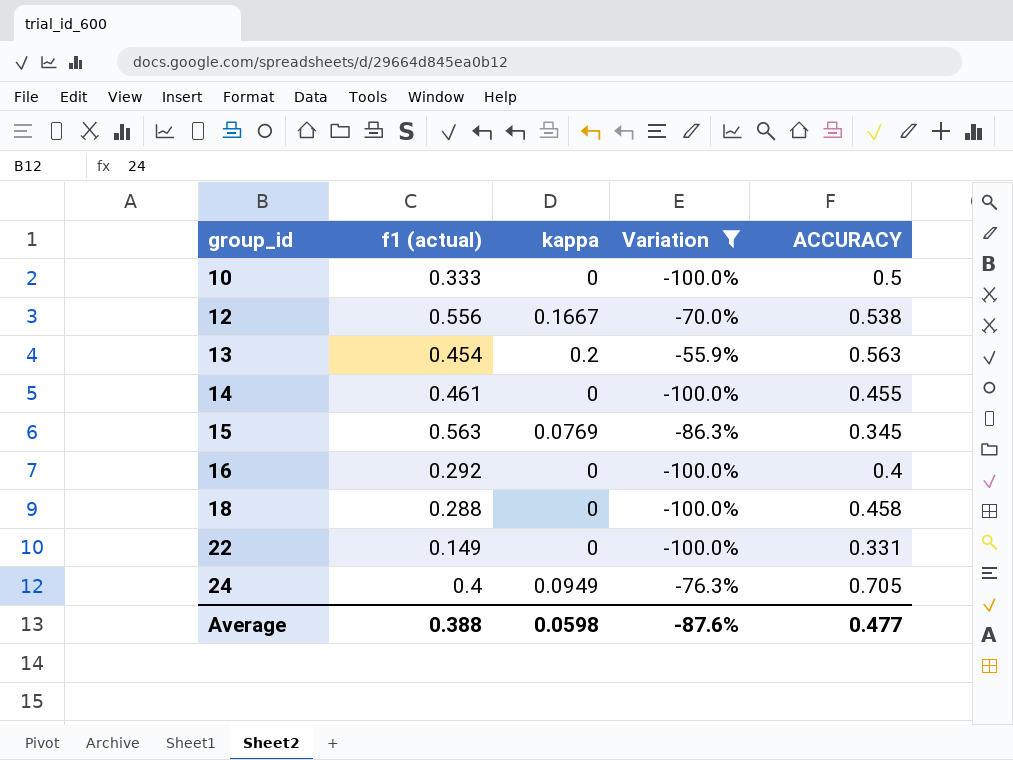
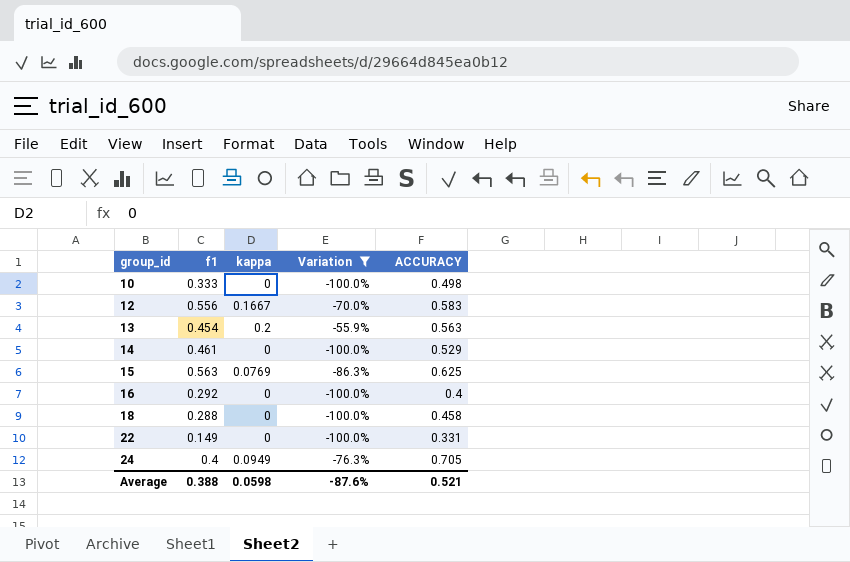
column name: f1 (actual) -> f1
10 | ACCURACY: 0.5 -> 0.498
12 | ACCURACY: 0.538 -> 0.583
14 | ACCURACY: 0.455 -> 0.529
15 | ACCURACY: 0.345 -> 0.625
Average | ACCURACY: 0.477 -> 0.521

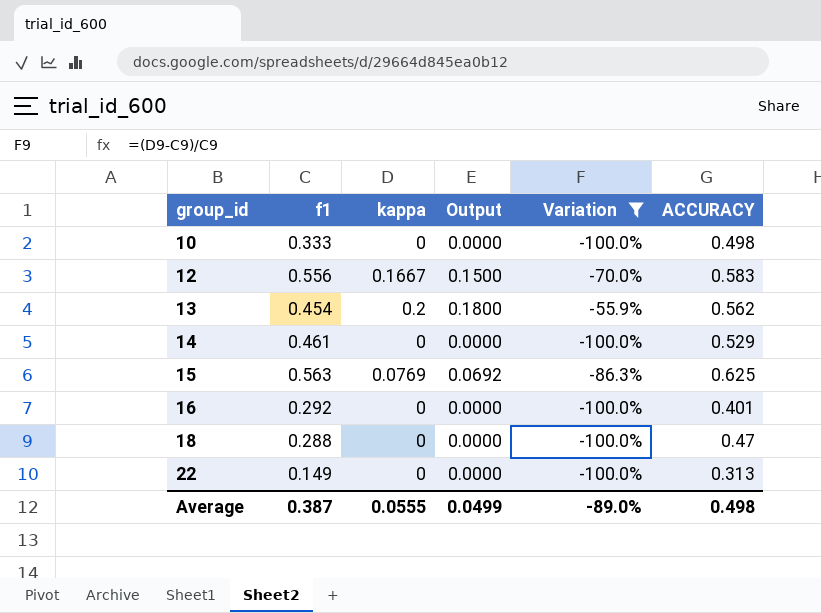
column Output | formula: none -> [kappa] * 0.9
row 24: 0.4 | 0.0949 | -76.3% | 0.705 -> none
13 | ACCURACY: 0.563 -> 0.562
16 | ACCURACY: 0.4 -> 0.401
18 | ACCURACY: 0.458 -> 0.47
22 | ACCURACY: 0.331 -> 0.313
Average | f1: 0.388 -> 0.387
Average | kappa: 0.0598 -> 0.0555
Average | Variation: -87.6% -> -89.0%
Average | ACCURACY: 0.521 -> 0.498

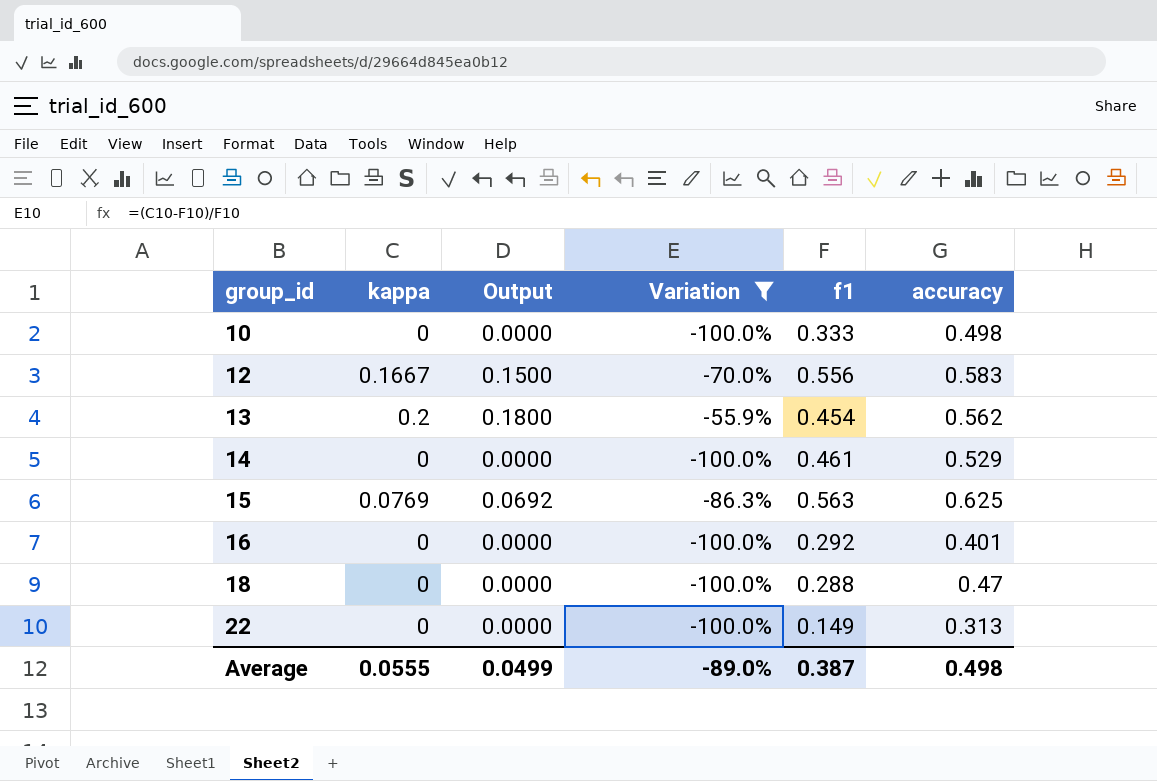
column f1 | position: 2 -> 5
column name: ACCURACY -> accuracy

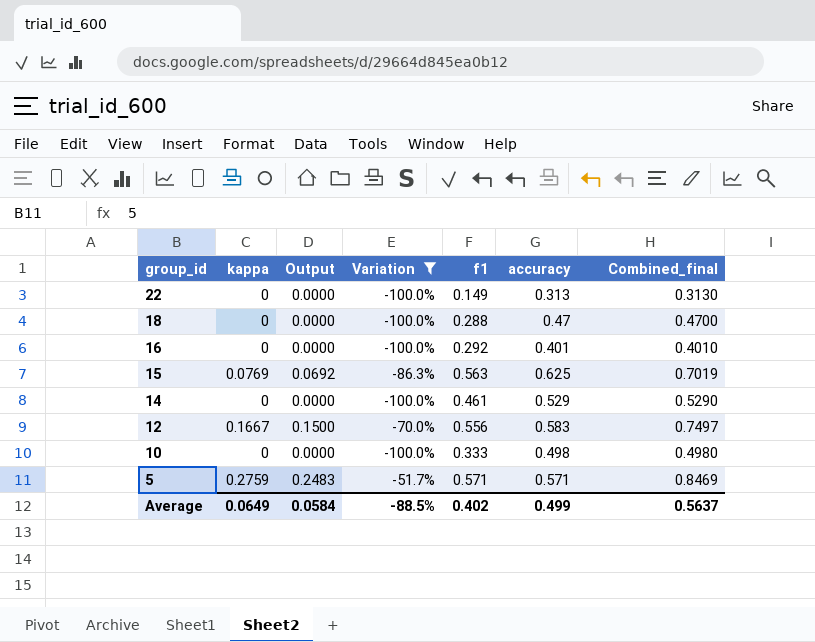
row order: group_id ascending -> group_id descending
column Combined_final | formula: none -> [kappa] + [accuracy]
row 13: 0.2 | 0.1800 | -55.9% | 0.454 | 0.562 -> none
row 5: none -> 0.2759 | 0.2483 | -51.7% | 0.571 | 0.571 | 0.8469
Average | kappa: 0.0555 -> 0.0649
Average | Output: 0.0499 -> 0.0584
Average | Variation: -89.0% -> -88.5%
Average | f1: 0.387 -> 0.402
Average | accuracy: 0.498 -> 0.499

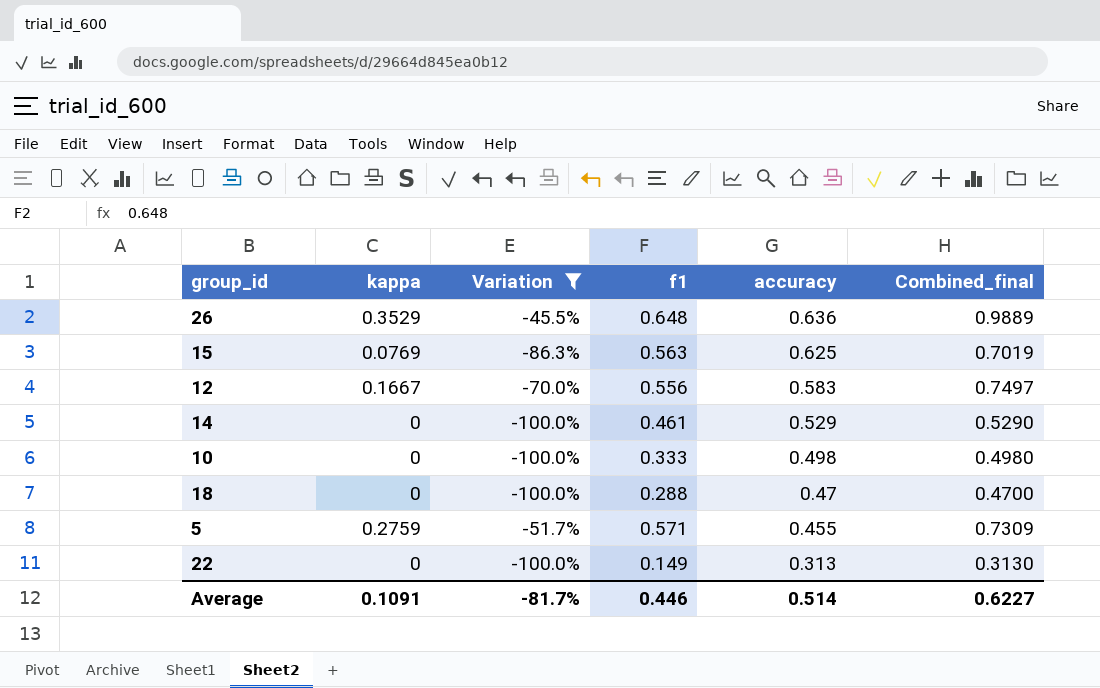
row order: group_id descending -> accuracy descending
column Output | formula: [kappa] * 0.9 -> none
row 16: 0 | 0.0000 | -100.0% | 0.292 | 0.401 | 0.4010 -> none
row 26: none -> 0.3529 | -45.5% | 0.648 | 0.636 | 0.9889
5 | accuracy: 0.571 -> 0.455
5 | Combined_final: 0.8469 -> 0.7309
Average | kappa: 0.0649 -> 0.1091
Average | Variation: -88.5% -> -81.7%
Average | f1: 0.402 -> 0.446
Average | accuracy: 0.499 -> 0.514
Average | Combined_final: 0.5637 -> 0.6227

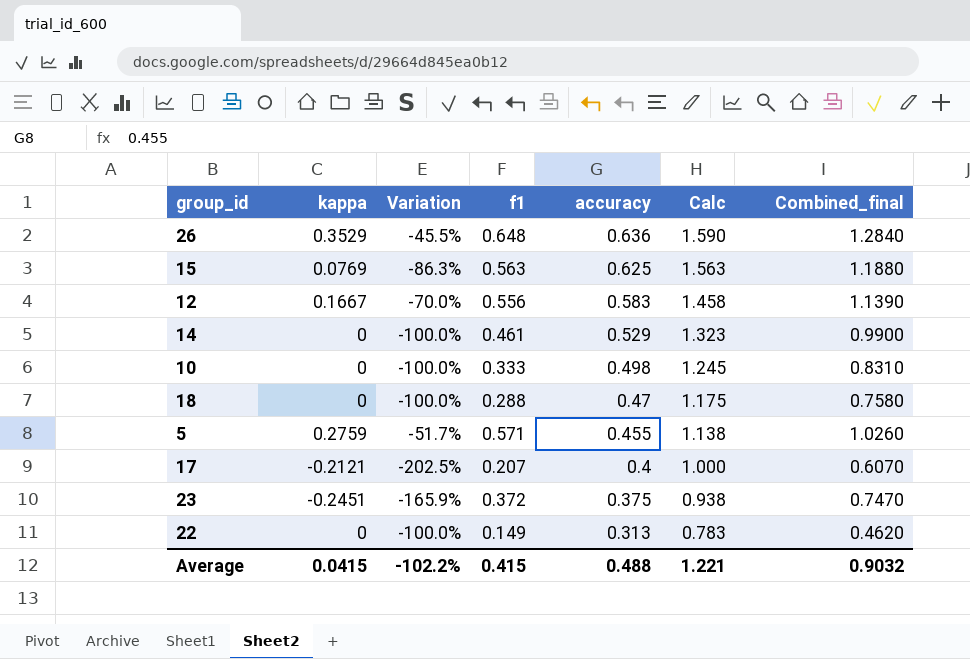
filter: Variation >= -100.0% -> none
column Calc | formula: none -> [accuracy] * 2.5
column Combined_final | formula: [kappa] + [accuracy] -> [f1] + [accuracy]
Average | kappa: 0.1091 -> 0.0415
Average | Variation: -81.7% -> -102.2%
Average | f1: 0.446 -> 0.415
Average | accuracy: 0.514 -> 0.488
Average | Combined_final: 0.6227 -> 0.9032

